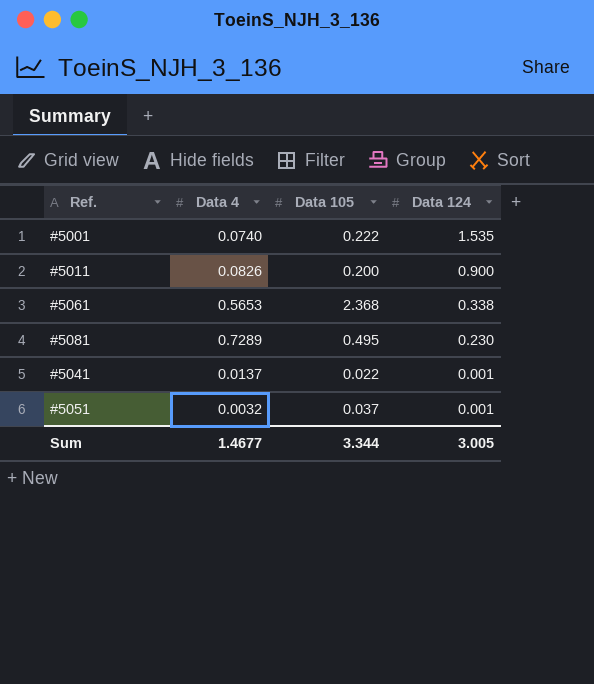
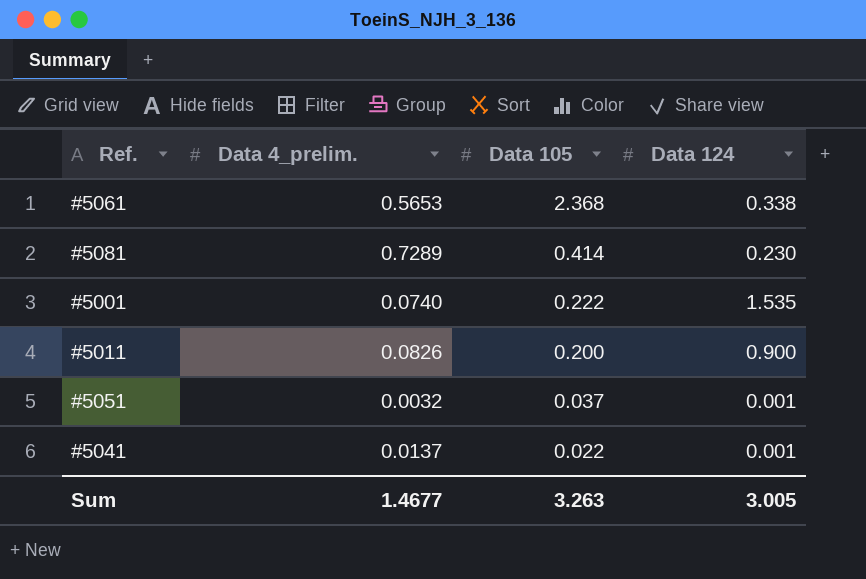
row order: Data 124 descending -> Data 105 descending
column name: Data 4 -> Data 4_prelim.
#5081 | Data 105: 0.495 -> 0.414
Sum | Data 105: 3.344 -> 3.263

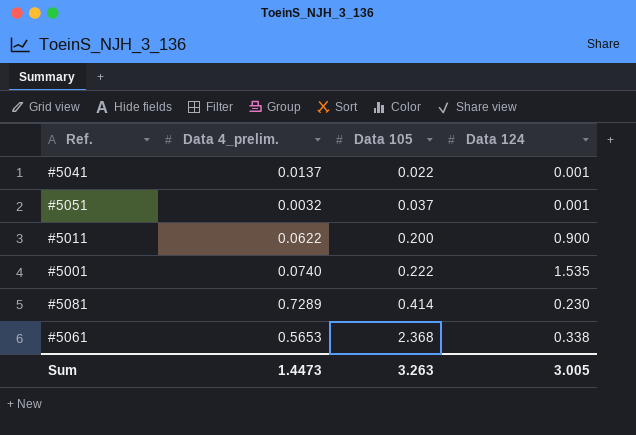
row order: Data 105 descending -> Data 105 ascending
#5011 | Data 4_prelim.: 0.0826 -> 0.0622
Sum | Data 4_prelim.: 1.4677 -> 1.4473

